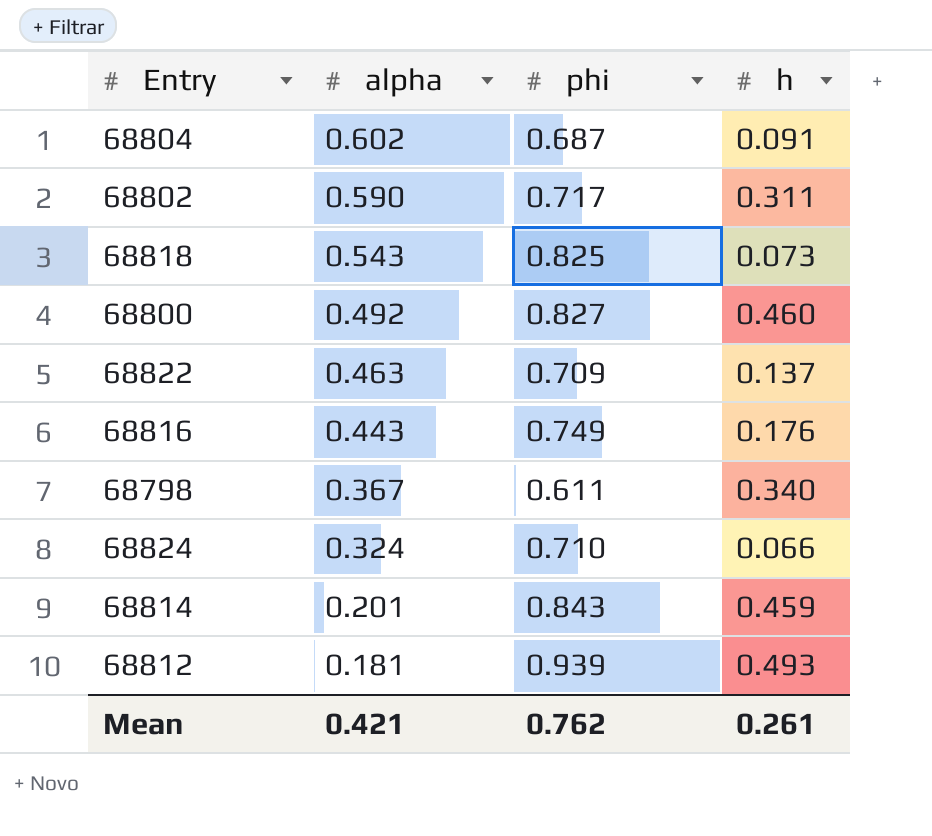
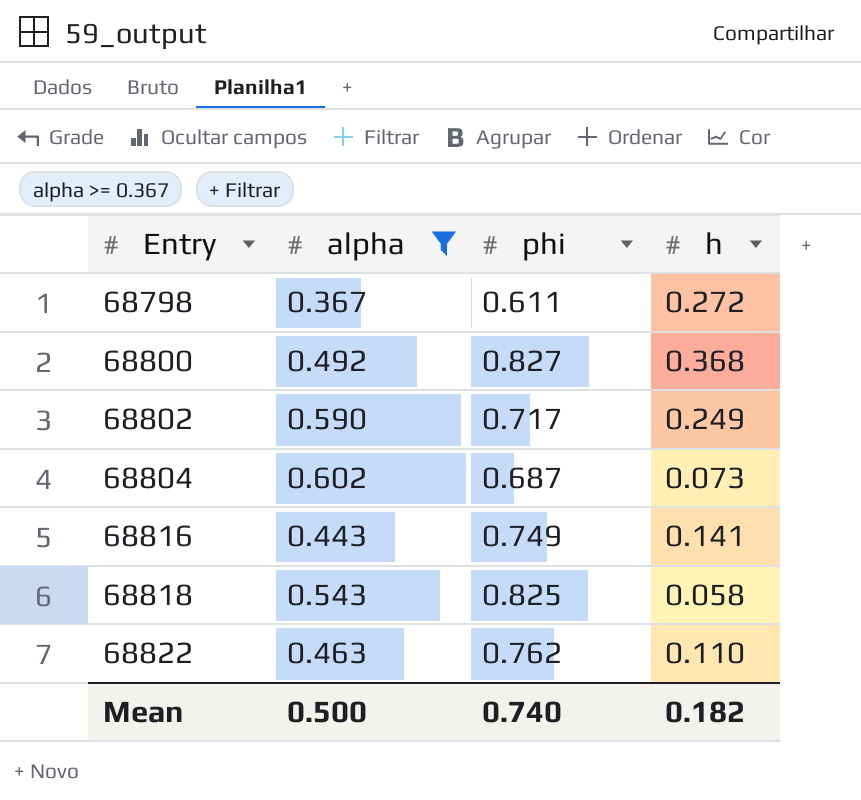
filter: none -> alpha >= 0.367
row order: alpha descending -> Entry ascending
68798 | h: 0.340 -> 0.272
68800 | h: 0.460 -> 0.368
68802 | h: 0.311 -> 0.249
68804 | h: 0.091 -> 0.073
68816 | h: 0.176 -> 0.141
68818 | h: 0.073 -> 0.058
68822 | phi: 0.709 -> 0.762
68822 | h: 0.137 -> 0.110
Mean | alpha: 0.421 -> 0.500
Mean | phi: 0.762 -> 0.740
Mean | h: 0.261 -> 0.182

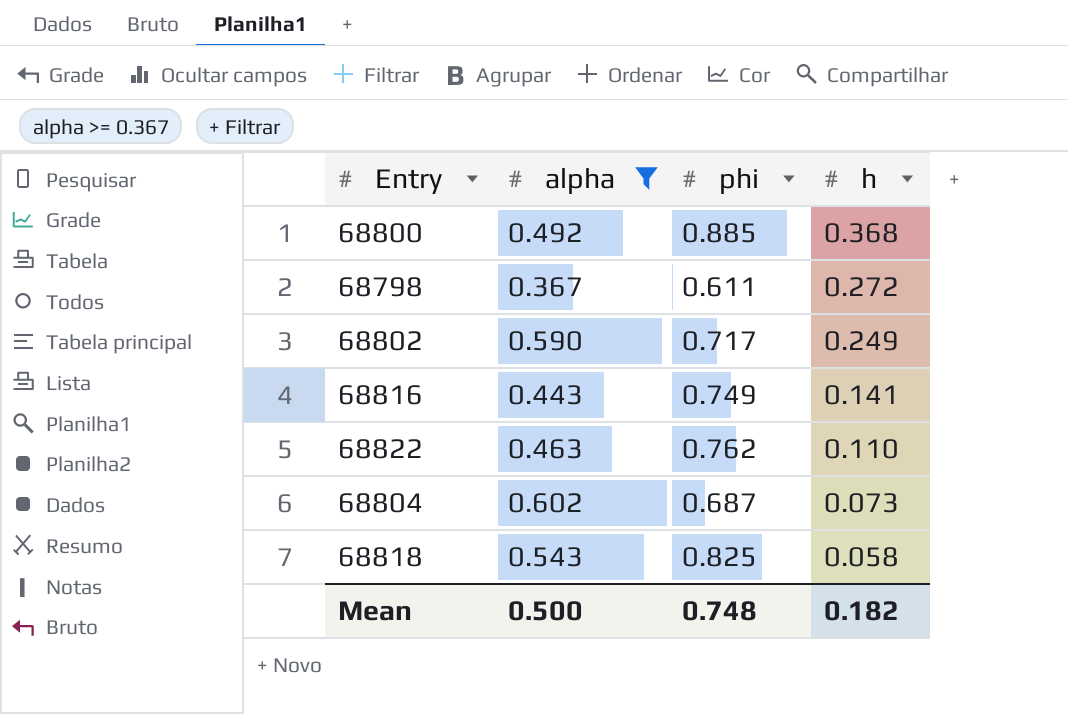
row order: Entry ascending -> h descending
68800 | phi: 0.827 -> 0.885
Mean | phi: 0.740 -> 0.748

